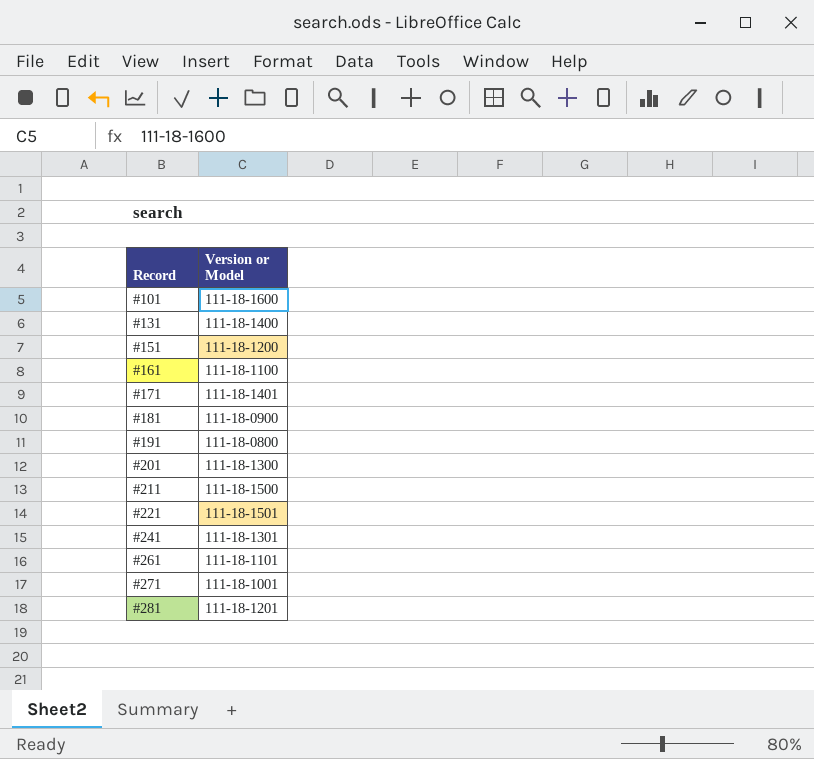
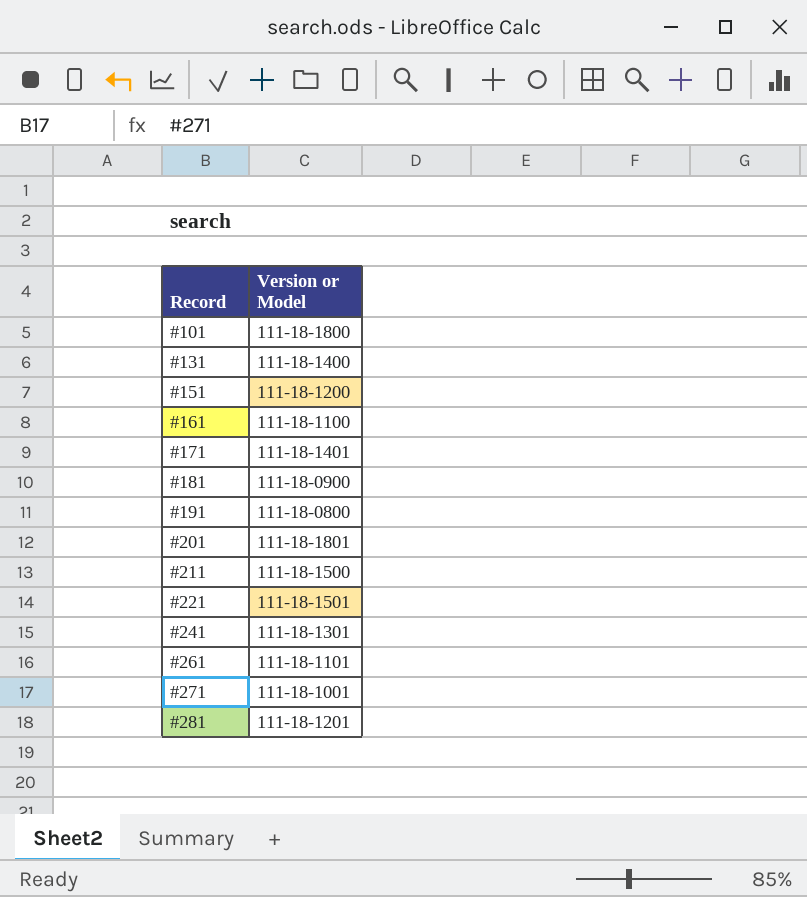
#101 | Version or Model: 111-18-1600 -> 111-18-1800
#201 | Version or Model: 111-18-1300 -> 111-18-1801

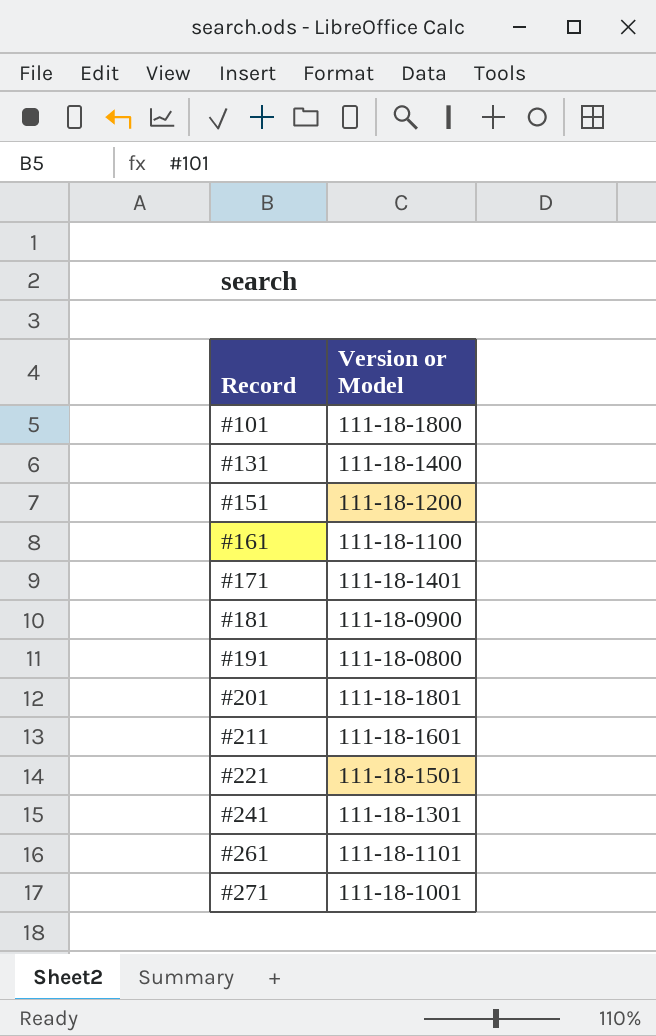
row #281: 111-18-1201 -> none
#211 | Version or Model: 111-18-1500 -> 111-18-1601

